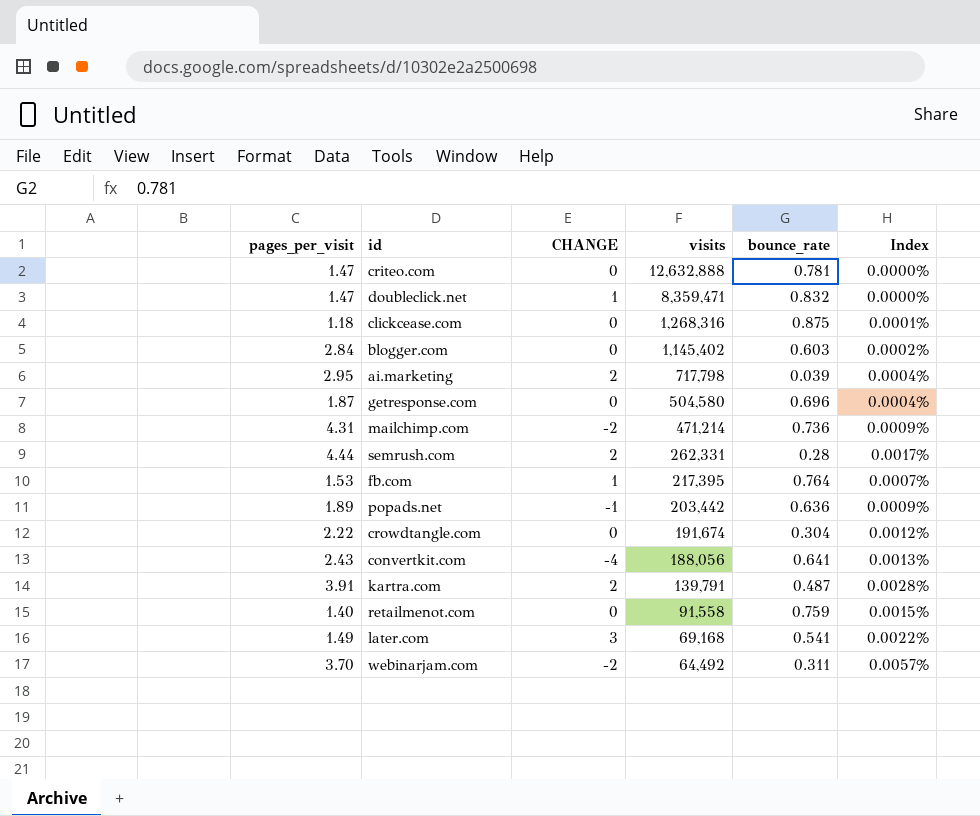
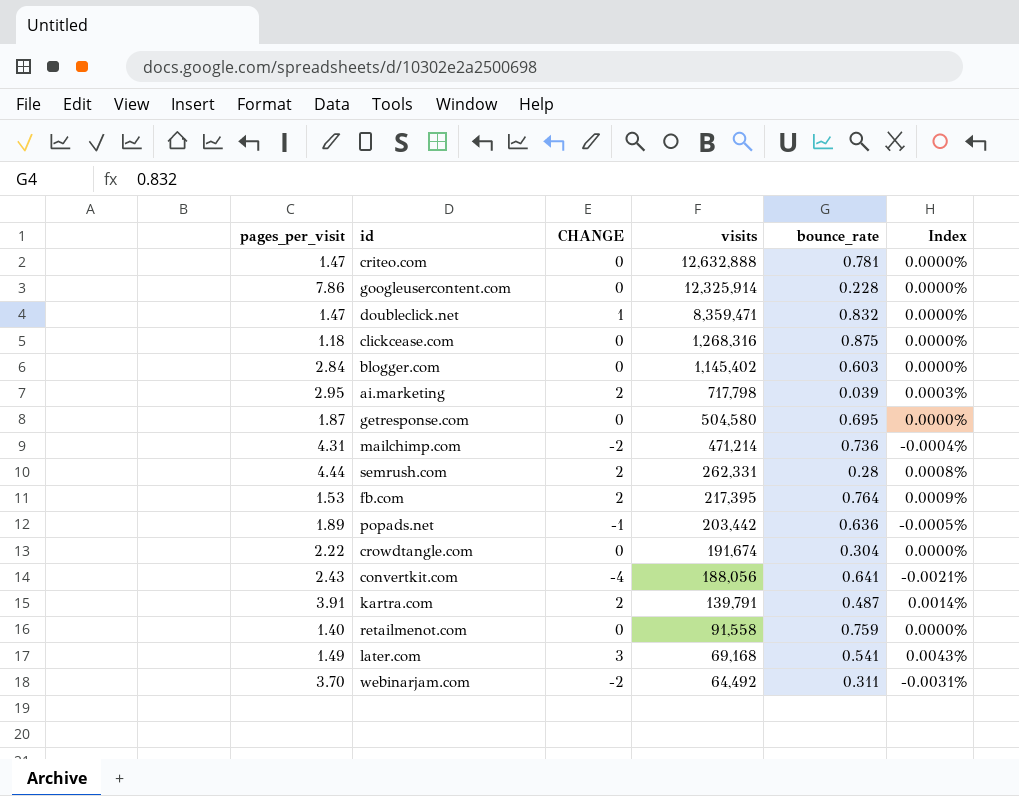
column Index | formula: [pages_per_visit] / [visits] -> [CHANGE] / [visits]
row googleusercontent.com: none -> 7.86 | 0 | 12,325,914 | 0.228 | 0.0000%
getresponse.com | bounce_rate: 0.696 -> 0.695
fb.com | CHANGE: 1 -> 2

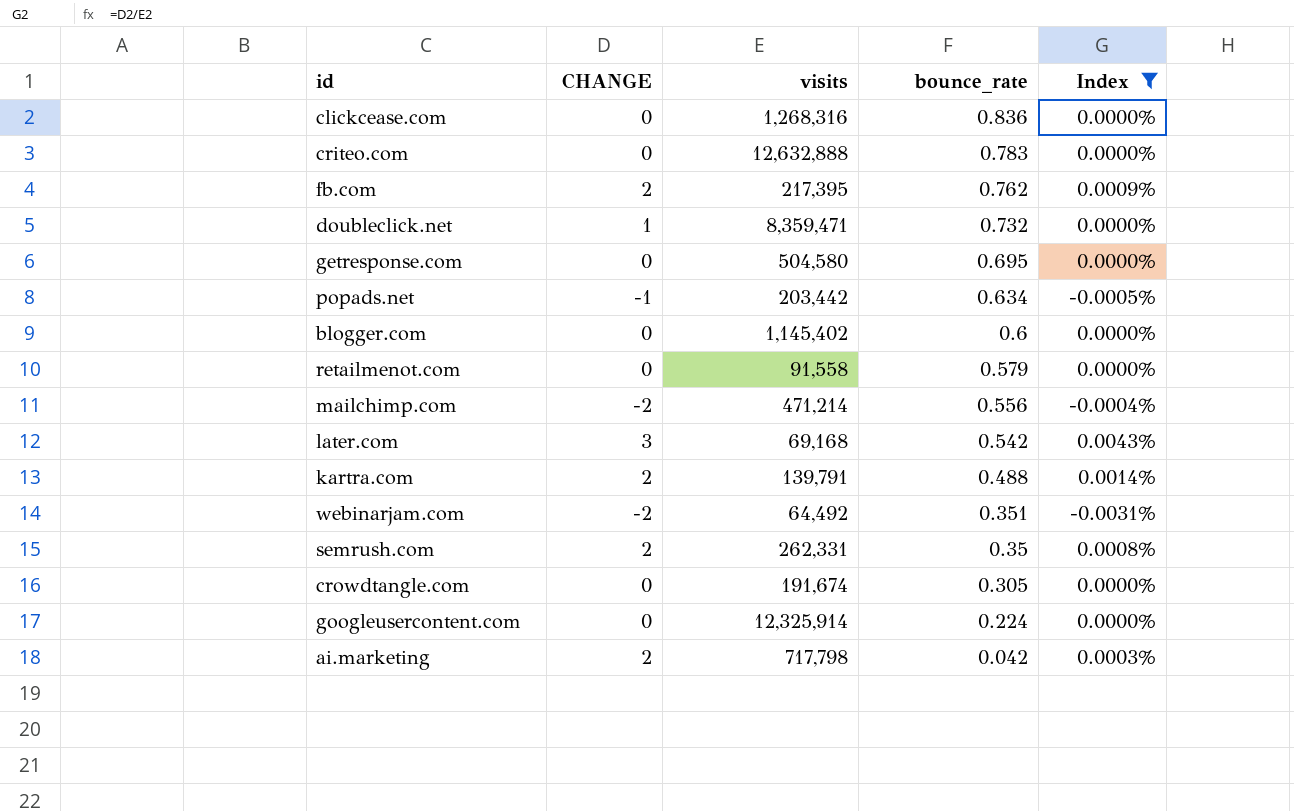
filter: none -> Index != -0.0021%
row order: visits descending -> bounce_rate descending
column pages_per_visit | position: 1 -> none
clickcease.com | bounce_rate: 0.875 -> 0.836
criteo.com | bounce_rate: 0.781 -> 0.783
fb.com | bounce_rate: 0.764 -> 0.762
doubleclick.net | bounce_rate: 0.832 -> 0.732
popads.net | bounce_rate: 0.636 -> 0.634
blogger.com | bounce_rate: 0.603 -> 0.6
retailmenot.com | bounce_rate: 0.759 -> 0.579
mailchimp.com | bounce_rate: 0.736 -> 0.556
later.com | bounce_rate: 0.541 -> 0.542
kartra.com | bounce_rate: 0.487 -> 0.488
webinarjam.com | bounce_rate: 0.311 -> 0.351
semrush.com | bounce_rate: 0.28 -> 0.35
crowdtangle.com | bounce_rate: 0.304 -> 0.305
googleusercontent.com | bounce_rate: 0.228 -> 0.224
ai.marketing | bounce_rate: 0.039 -> 0.042

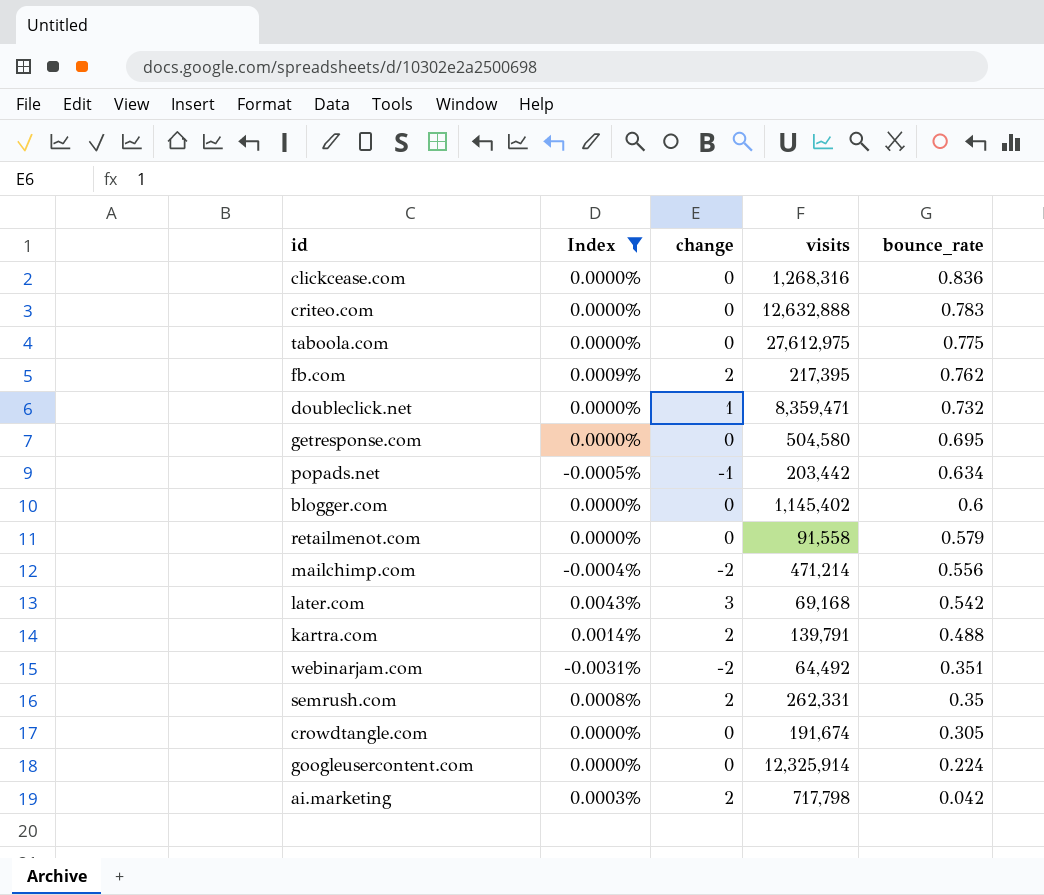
column Index | position: 5 -> 2
column name: CHANGE -> change
row taboola.com: none -> 0.0000% | 0 | 27,612,975 | 0.775

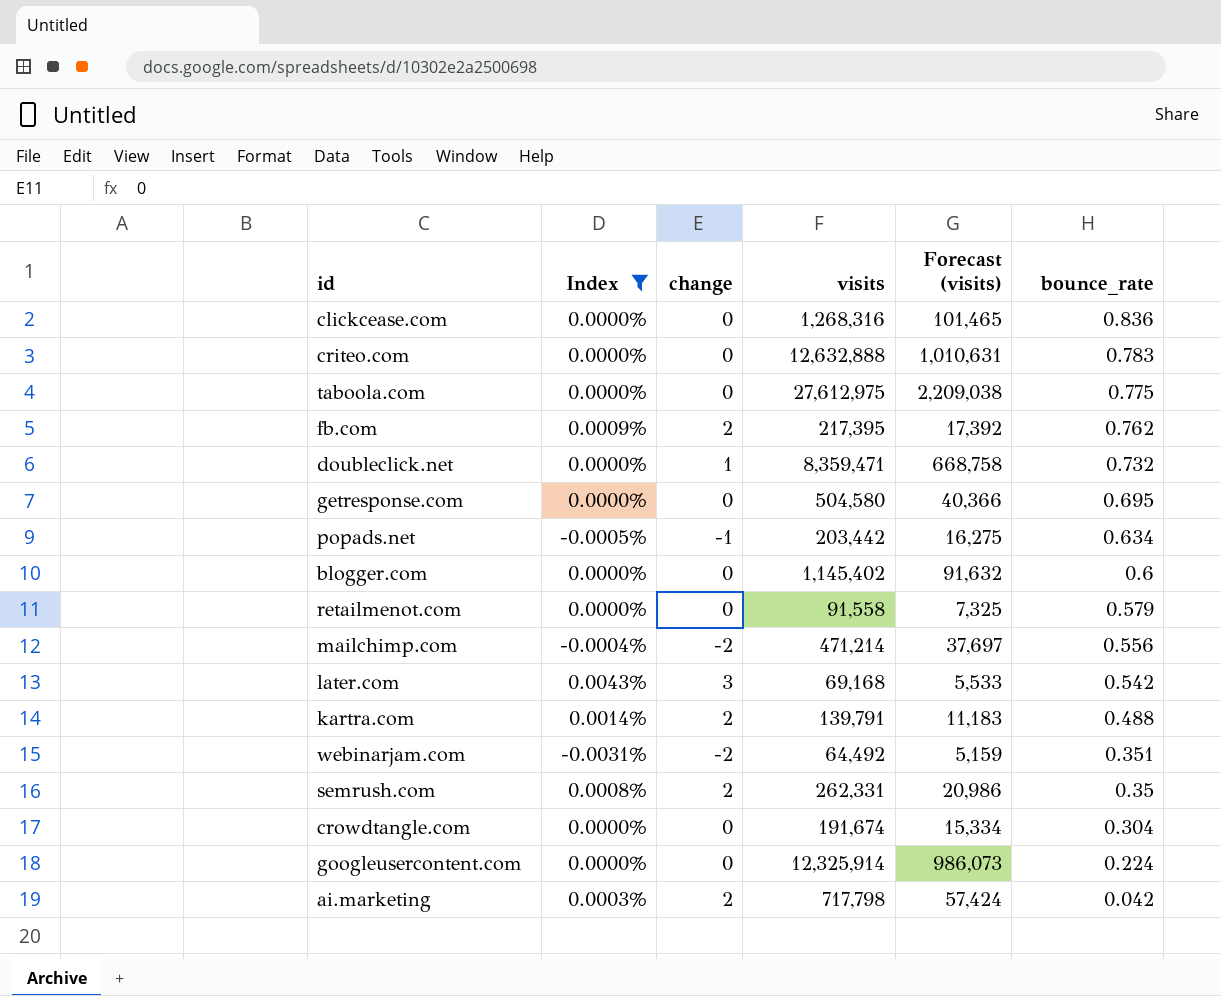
column Forecast (visits) | formula: none -> [visits] * 0.08
crowdtangle.com | bounce_rate: 0.305 -> 0.304

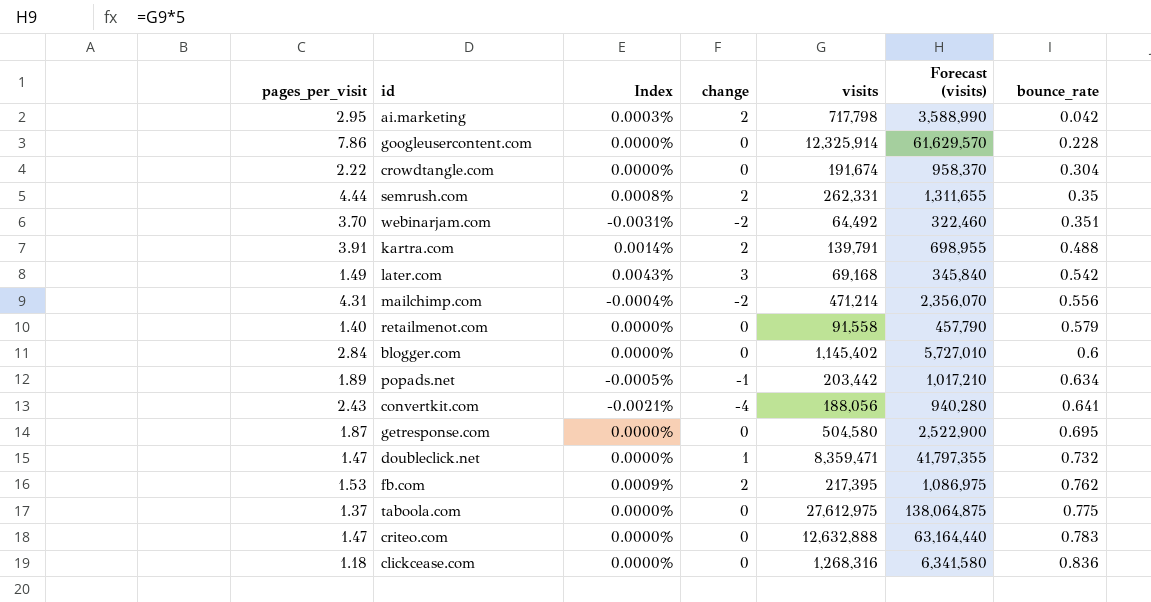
filter: Index != -0.0021% -> none
row order: bounce_rate descending -> bounce_rate ascending
column pages_per_visit | position: none -> 1
column Forecast (visits) | formula: [visits] * 0.08 -> [visits] * 5
googleusercontent.com | bounce_rate: 0.224 -> 0.228

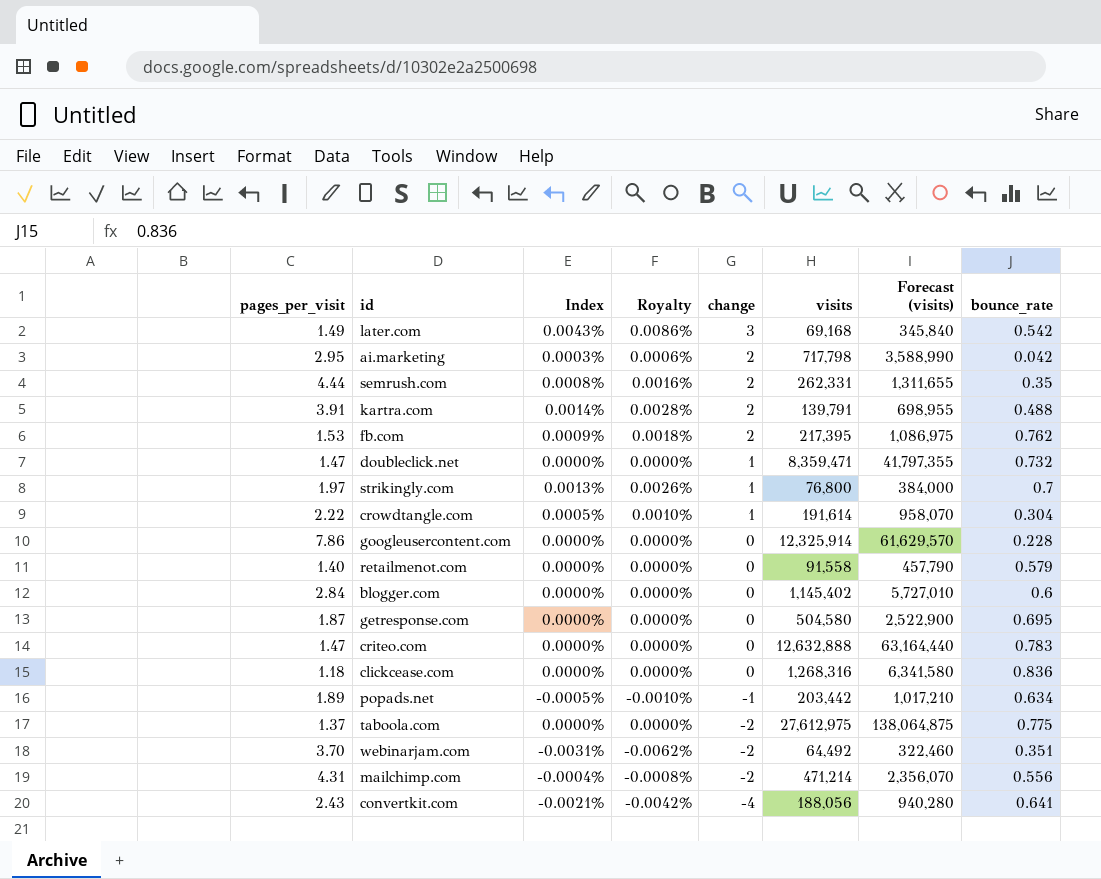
row order: bounce_rate ascending -> change descending
column Royalty | formula: none -> [Index] * 2
row strikingly.com: none -> 1.97 | 0.0013% | 0.0026% | 1 | 76,800 | 384,000 | 0.7
crowdtangle.com | Index: 0.0000% -> 0.0005%
crowdtangle.com | change: 0 -> 1
crowdtangle.com | visits: 191,674 -> 191,614
crowdtangle.com | Forecast (visits): 958,370 -> 958,070
taboola.com | change: 0 -> -2

